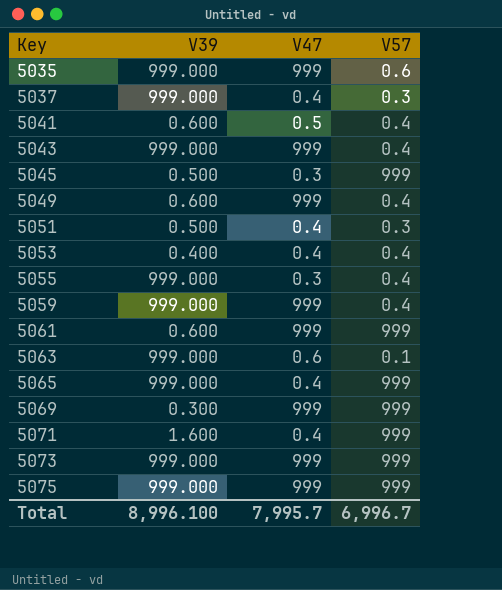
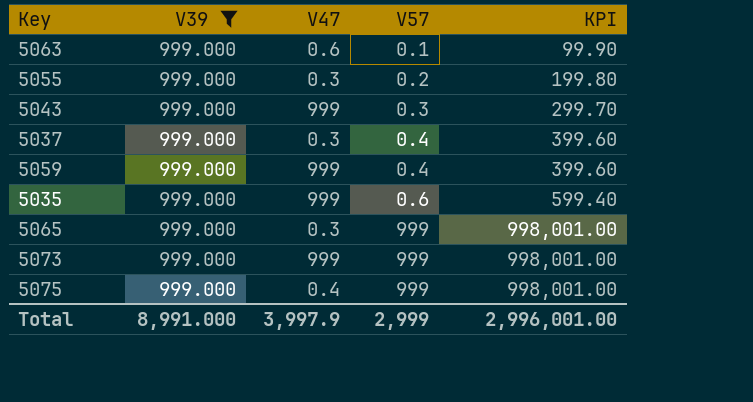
filter: none -> V39 = 999.000
row order: Key ascending -> V57 ascending
column KPI | formula: none -> [V39] * [V57]
5055 | V57: 0.4 -> 0.2
5043 | V57: 0.4 -> 0.3
5037 | V47: 0.4 -> 0.3
5037 | V57: 0.3 -> 0.4
5065 | V47: 0.4 -> 0.3
5075 | V47: 999 -> 0.4
Total | V39: 8,996.100 -> 8,991.000
Total | V47: 7,995.7 -> 3,997.9
Total | V57: 6,996.7 -> 2,999

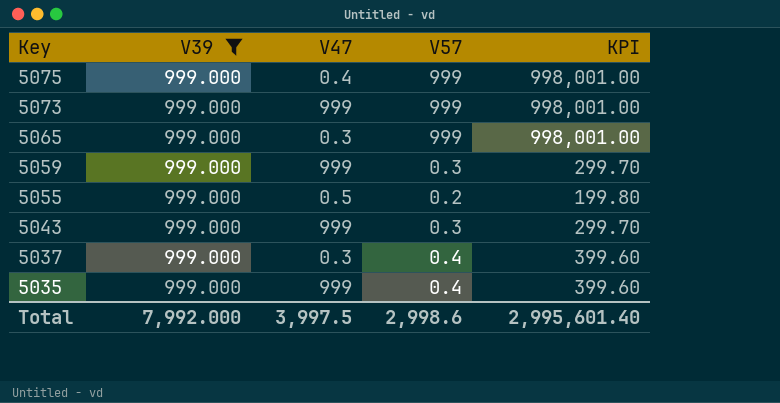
row order: V57 ascending -> Key descending
row 5063: 999.000 | 0.6 | 0.1 | 99.90 -> none
5059 | V57: 0.4 -> 0.3
5059 | KPI: 399.60 -> 299.70
5055 | V47: 0.3 -> 0.5
5035 | V57: 0.6 -> 0.4
5035 | KPI: 599.40 -> 399.60
Total | V39: 8,991.000 -> 7,992.000
Total | V47: 3,997.9 -> 3,997.5
Total | V57: 2,999 -> 2,998.6
Total | KPI: 2,996,001.00 -> 2,995,601.40

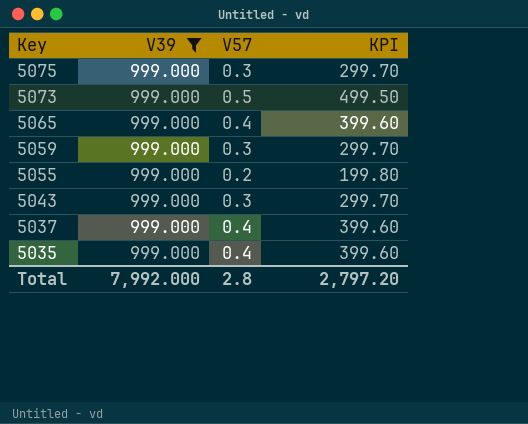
column V47 | position: 3 -> none
5075 | V57: 999 -> 0.3
5075 | KPI: 998,001.00 -> 299.70
5073 | V57: 999 -> 0.5
5073 | KPI: 998,001.00 -> 499.50
5065 | V57: 999 -> 0.4
5065 | KPI: 998,001.00 -> 399.60
Total | V57: 2,998.6 -> 2.8
Total | KPI: 2,995,601.40 -> 2,797.20

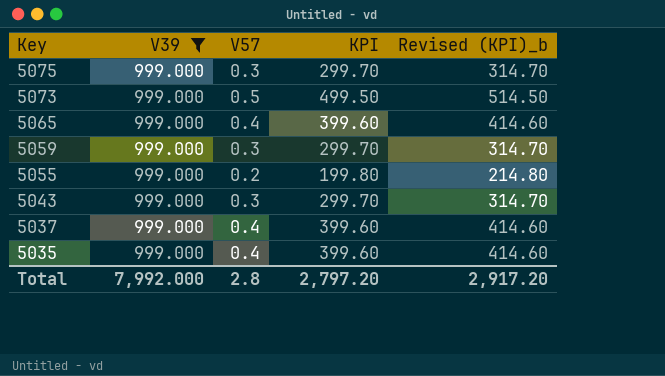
column Revised (KPI)_b | formula: none -> [KPI] + 15

